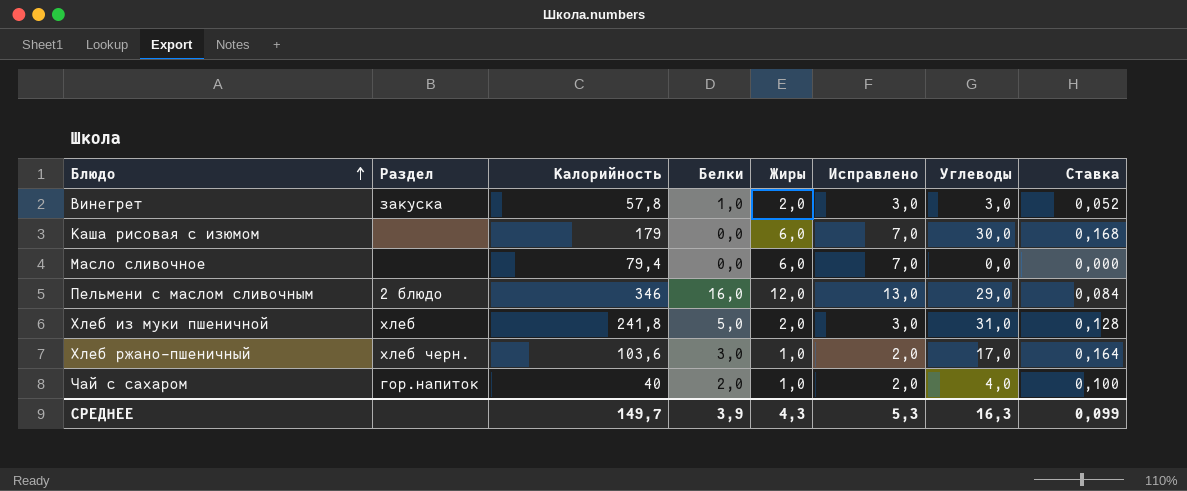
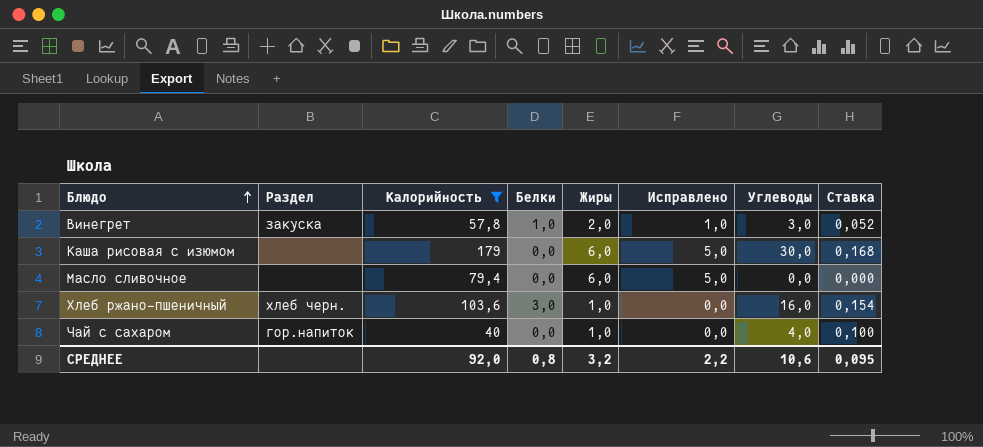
filter: none -> Калорийность <= 179
column Исправлено | formula: [Жиры] + 1 -> [Жиры] - 1
Хлеб ржано-пшеничный | Углеводы: 17,0 -> 16,0
Хлеб ржано-пшеничный | Ставка: 0,164 -> 0,154
Чай с сахаром | Белки: 2,0 -> 0,0
СРЕДНЕЕ | Калорийность: 149,7 -> 92,0
СРЕДНЕЕ | Белки: 3,9 -> 0,8
СРЕДНЕЕ | Жиры: 4,3 -> 3,2
СРЕДНЕЕ | Исправлено: 5,3 -> 2,2
СРЕДНЕЕ | Углеводы: 16,3 -> 10,6
СРЕДНЕЕ | Ставка: 0,099 -> 0,095

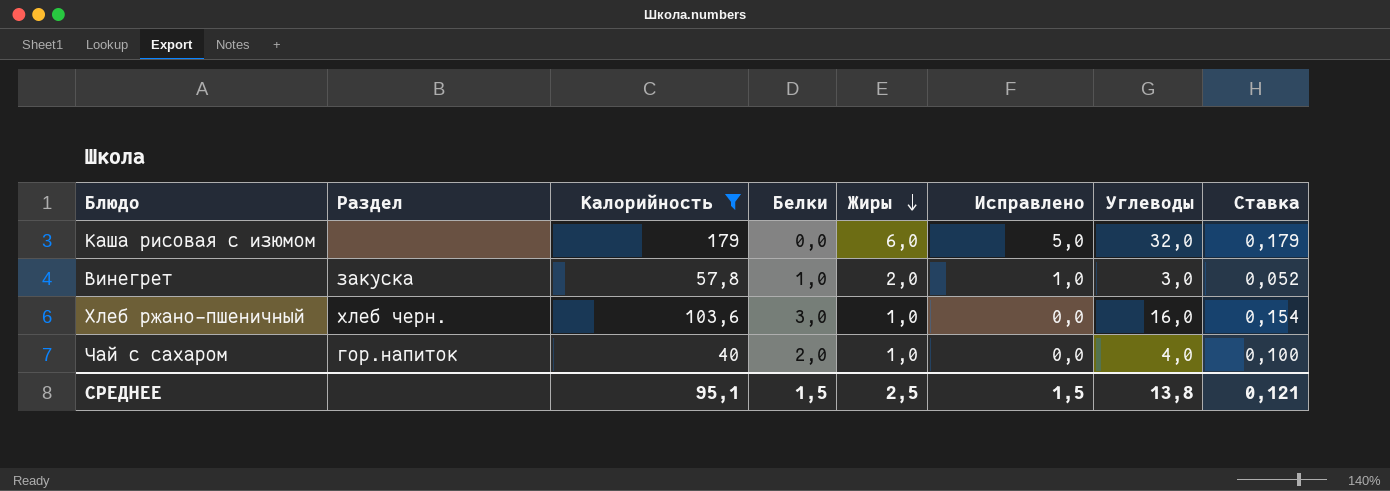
row order: Блюдо ascending -> Жиры descending
row Масло сливочное: none | 79,4 | 0,0 | 6,0 | 5,0 | 0,0 | 0,000 -> none
Каша рисовая с изюмом | Углеводы: 30,0 -> 32,0
Каша рисовая с изюмом | Ставка: 0,168 -> 0,179
Чай с сахаром | Белки: 0,0 -> 2,0
СРЕДНЕЕ | Калорийность: 92,0 -> 95,1
СРЕДНЕЕ | Белки: 0,8 -> 1,5
СРЕДНЕЕ | Жиры: 3,2 -> 2,5
СРЕДНЕЕ | Исправлено: 2,2 -> 1,5
СРЕДНЕЕ | Углеводы: 10,6 -> 13,8
СРЕДНЕЕ | Ставка: 0,095 -> 0,121

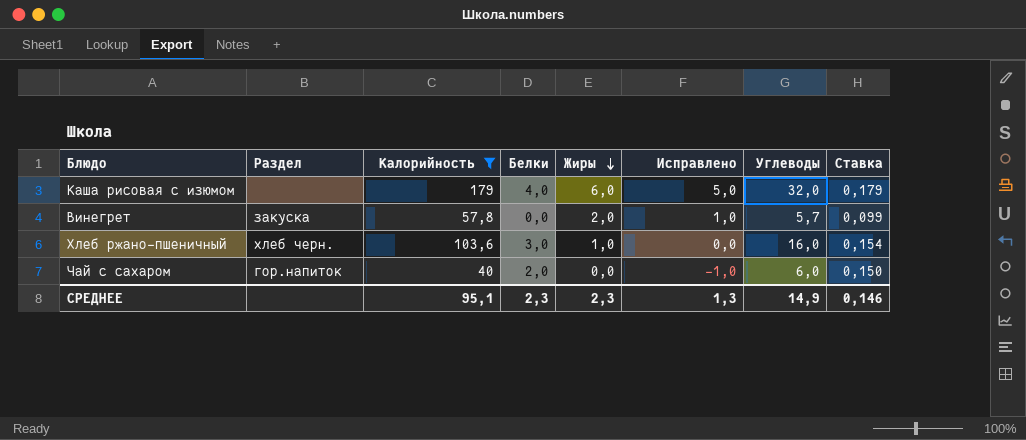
Каша рисовая с изюмом | Белки: 0,0 -> 4,0
Винегрет | Белки: 1,0 -> 0,0
Винегрет | Углеводы: 3,0 -> 5,7
Винегрет | Ставка: 0,052 -> 0,099
Чай с сахаром | Жиры: 1,0 -> 0,0
Чай с сахаром | Исправлено: 0,0 -> -1,0
Чай с сахаром | Углеводы: 4,0 -> 6,0
Чай с сахаром | Ставка: 0,100 -> 0,150
СРЕДНЕЕ | Белки: 1,5 -> 2,3
СРЕДНЕЕ | Жиры: 2,5 -> 2,3
СРЕДНЕЕ | Исправлено: 1,5 -> 1,3
СРЕДНЕЕ | Углеводы: 13,8 -> 14,9
СРЕДНЕЕ | Ставка: 0,121 -> 0,146

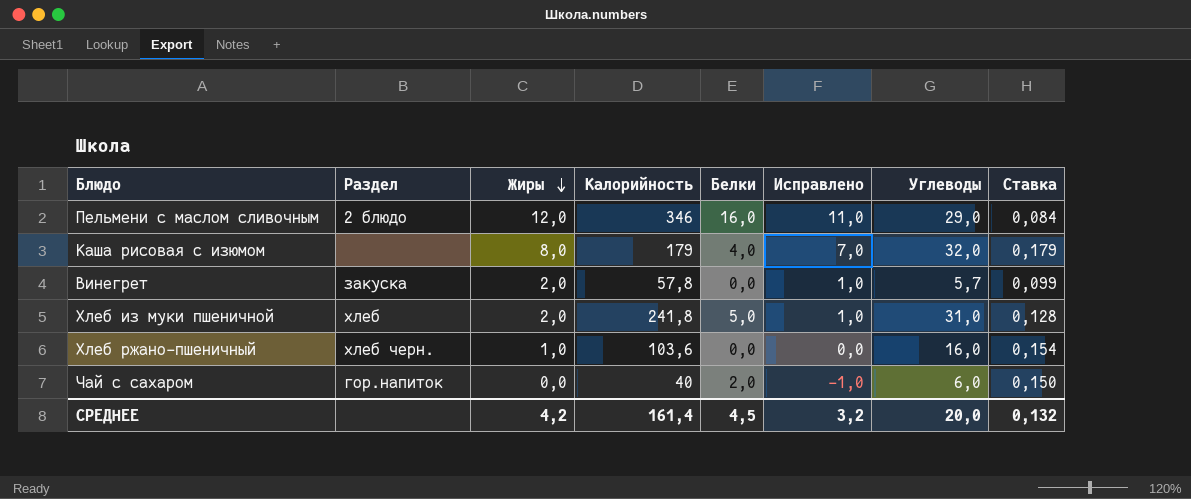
filter: Калорийность <= 179 -> none
column Жиры | position: 5 -> 3
Каша рисовая с изюмом | Жиры: 6,0 -> 8,0
Каша рисовая с изюмом | Исправлено: 5,0 -> 7,0
Хлеб ржано-пшеничный | Белки: 3,0 -> 0,0
СРЕДНЕЕ | Жиры: 2,3 -> 4,2
СРЕДНЕЕ | Калорийность: 95,1 -> 161,4
СРЕДНЕЕ | Белки: 2,3 -> 4,5
СРЕДНЕЕ | Исправлено: 1,3 -> 3,2
СРЕДНЕЕ | Углеводы: 14,9 -> 20,0
СРЕДНЕЕ | Ставка: 0,146 -> 0,132

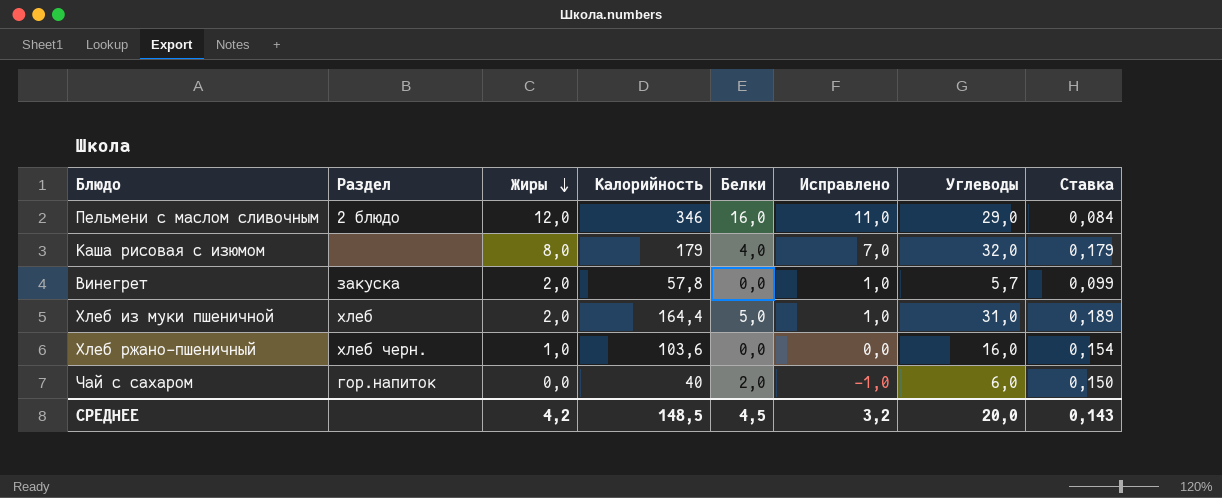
Хлеб из муки пшеничной | Калорийность: 241,8 -> 164,4
Хлеб из муки пшеничной | Ставка: 0,128 -> 0,189
СРЕДНЕЕ | Калорийность: 161,4 -> 148,5
СРЕДНЕЕ | Ставка: 0,132 -> 0,143

